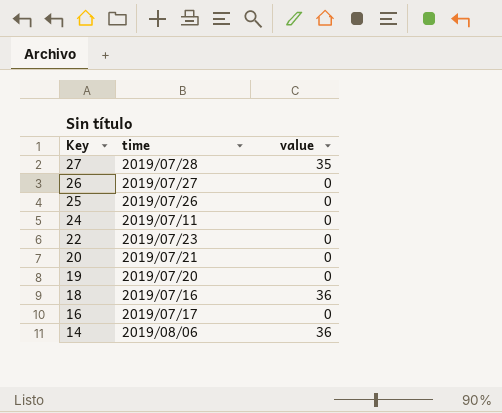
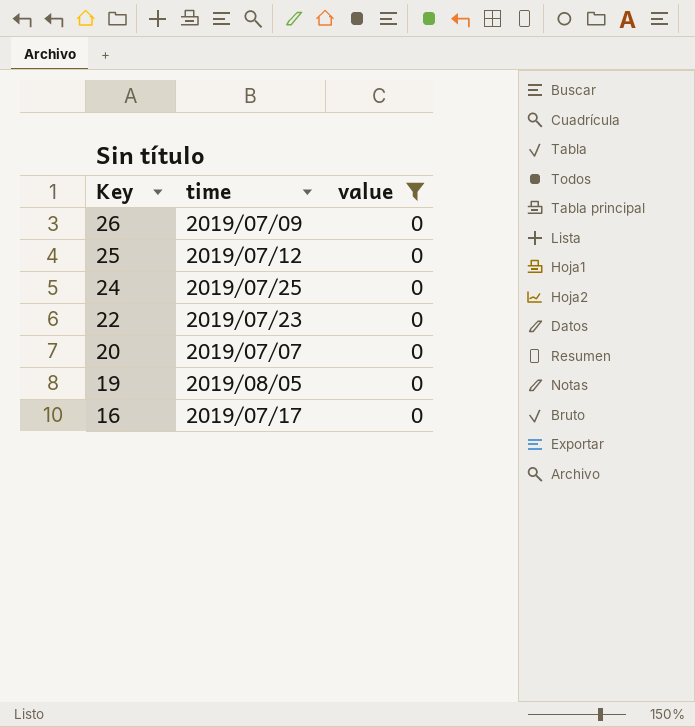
filter: none -> value = 0
26 | time: 2019/07/27 -> 2019/07/09
25 | time: 2019/07/26 -> 2019/07/12
24 | time: 2019/07/11 -> 2019/07/25
20 | time: 2019/07/21 -> 2019/07/07
19 | time: 2019/07/20 -> 2019/08/05

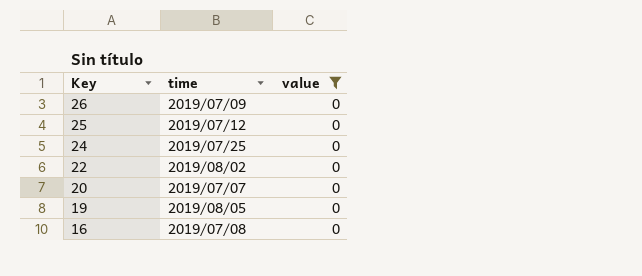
22 | time: 2019/07/23 -> 2019/08/02
16 | time: 2019/07/17 -> 2019/07/08

